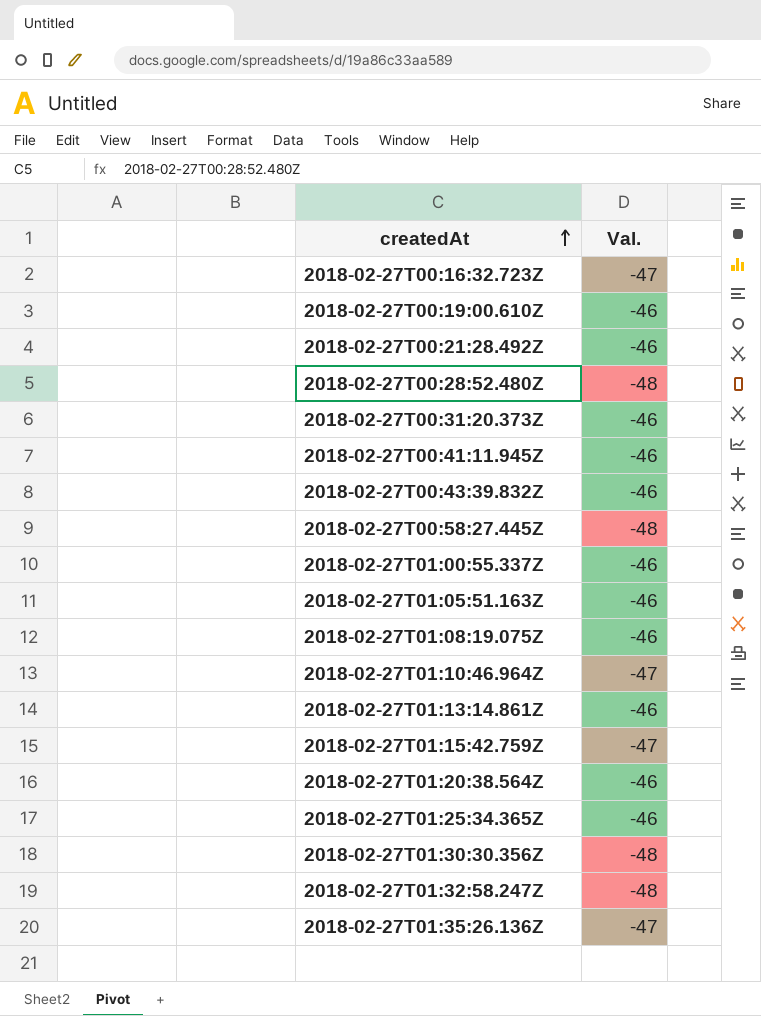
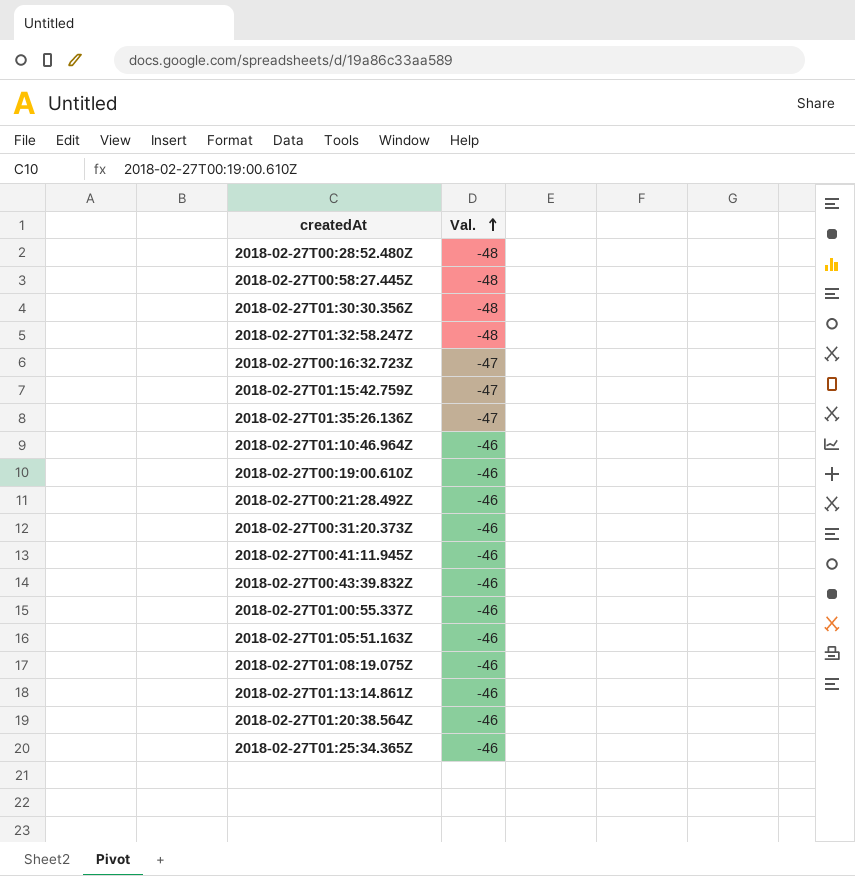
row order: createdAt ascending -> Val. ascending
2018-02-27T01:10:46.964Z | Val.: -47 -> -46

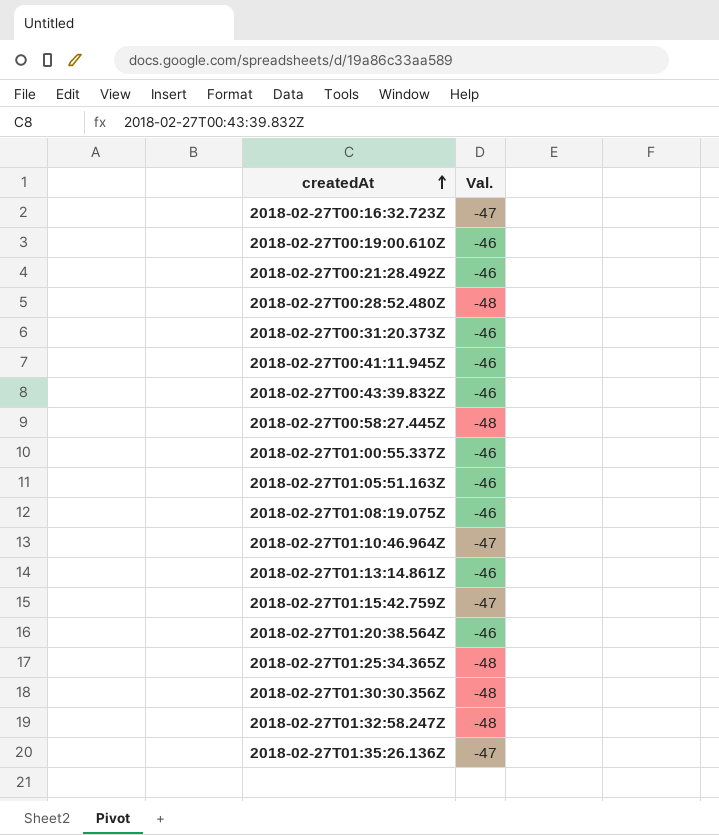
row order: Val. ascending -> createdAt ascending
2018-02-27T01:10:46.964Z | Val.: -46 -> -47
2018-02-27T01:25:34.365Z | Val.: -46 -> -48

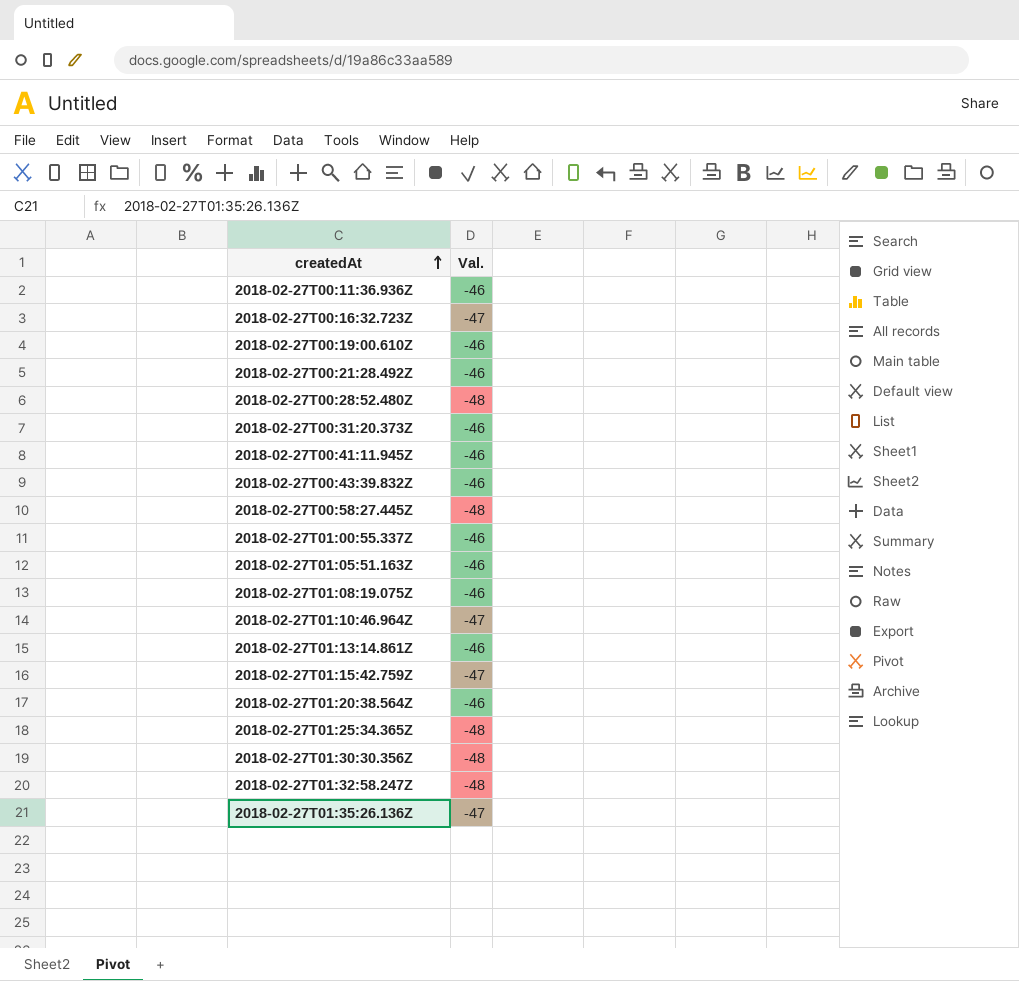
row 2018-02-27T00:11:36.936Z: none -> -46

